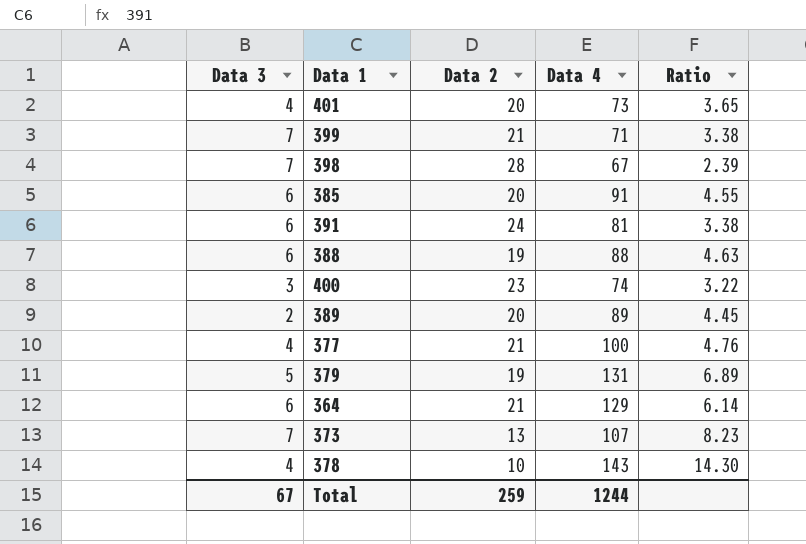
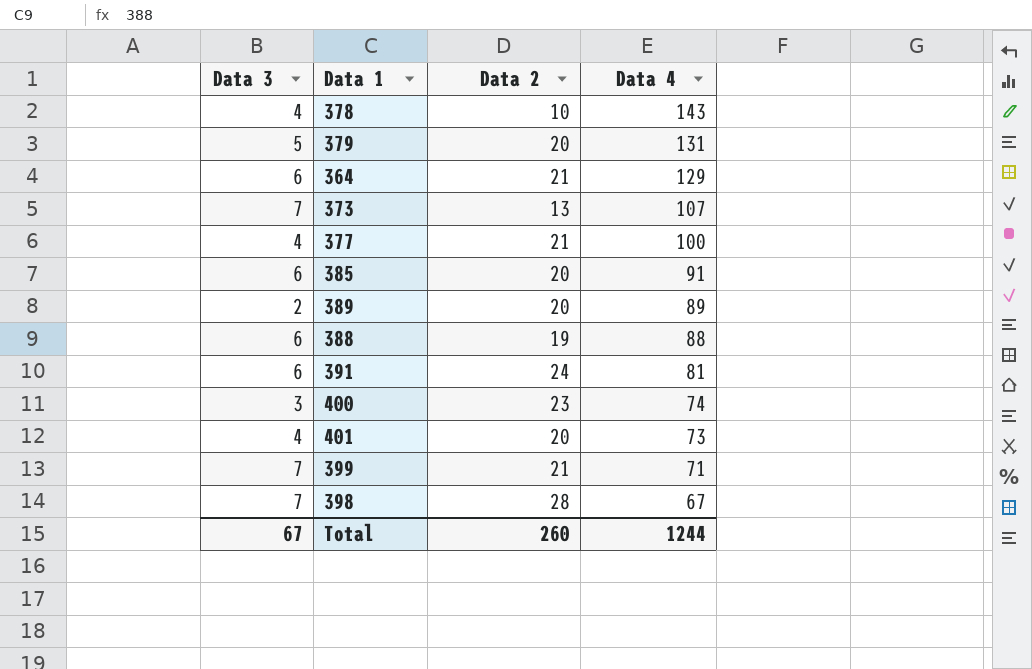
row order: none -> Data 4 descending
column Ratio | formula: [Data 4] / [Data 2] -> none
379 | Data 2: 19 -> 20
Total | Data 2: 259 -> 260

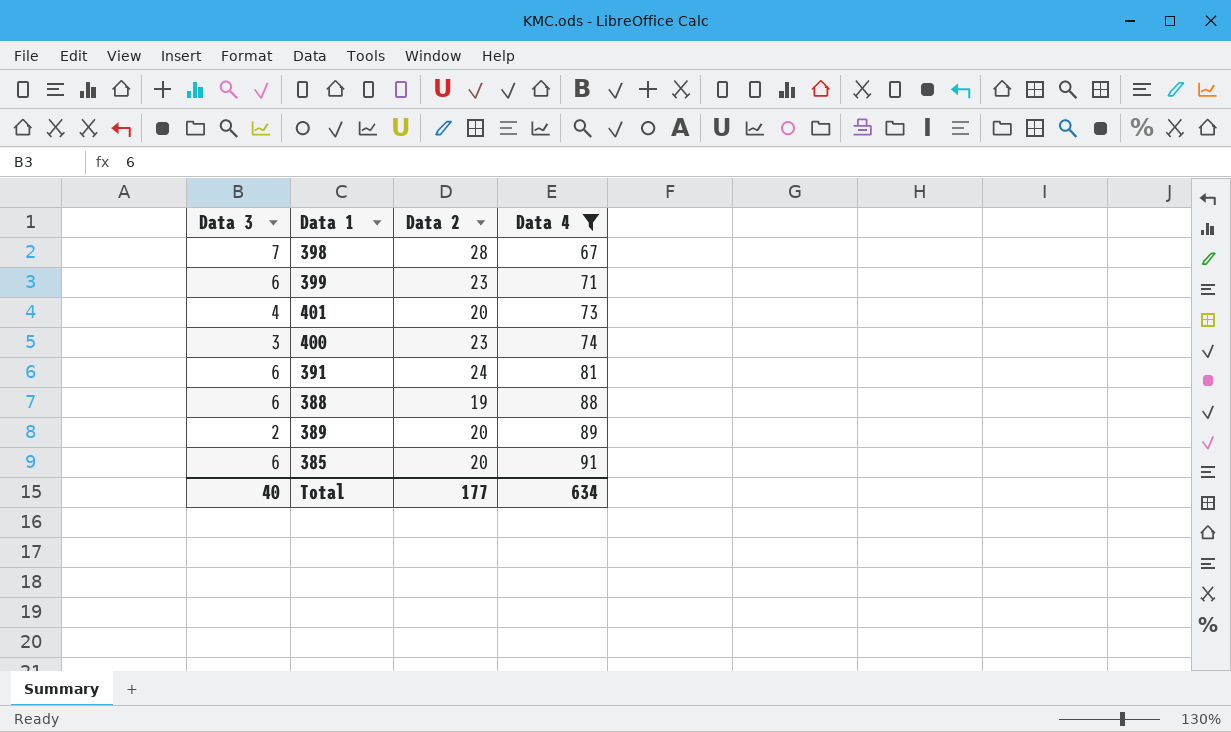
filter: none -> Data 4 <= 91
row order: Data 4 descending -> Data 4 ascending
399 | Data 3: 7 -> 6
399 | Data 2: 21 -> 23
Total | Data 3: 67 -> 40
Total | Data 2: 260 -> 177
Total | Data 4: 1244 -> 634

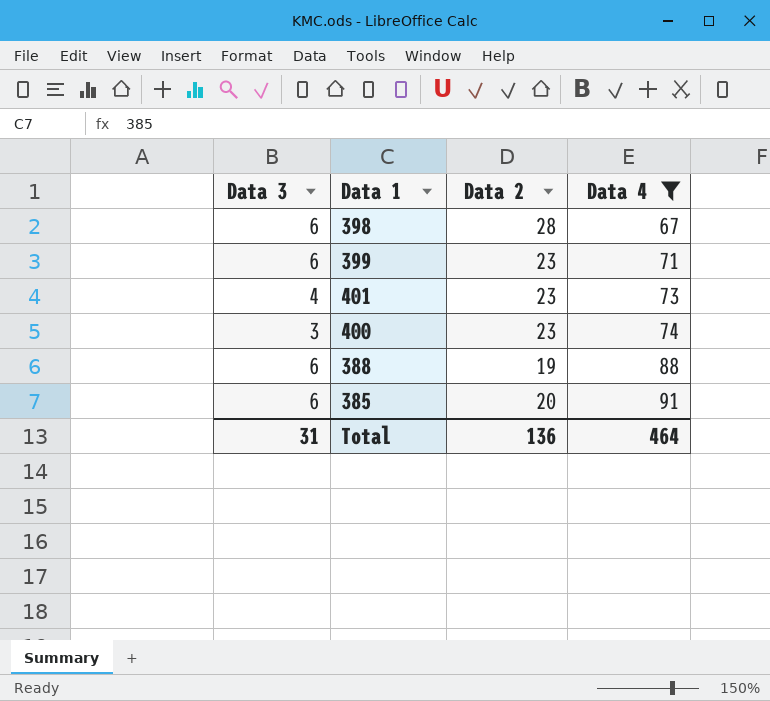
row 391: 6 | 24 | 81 -> none
row 389: 2 | 20 | 89 -> none
398 | Data 3: 7 -> 6
401 | Data 2: 20 -> 23
Total | Data 3: 40 -> 31
Total | Data 2: 177 -> 136
Total | Data 4: 634 -> 464

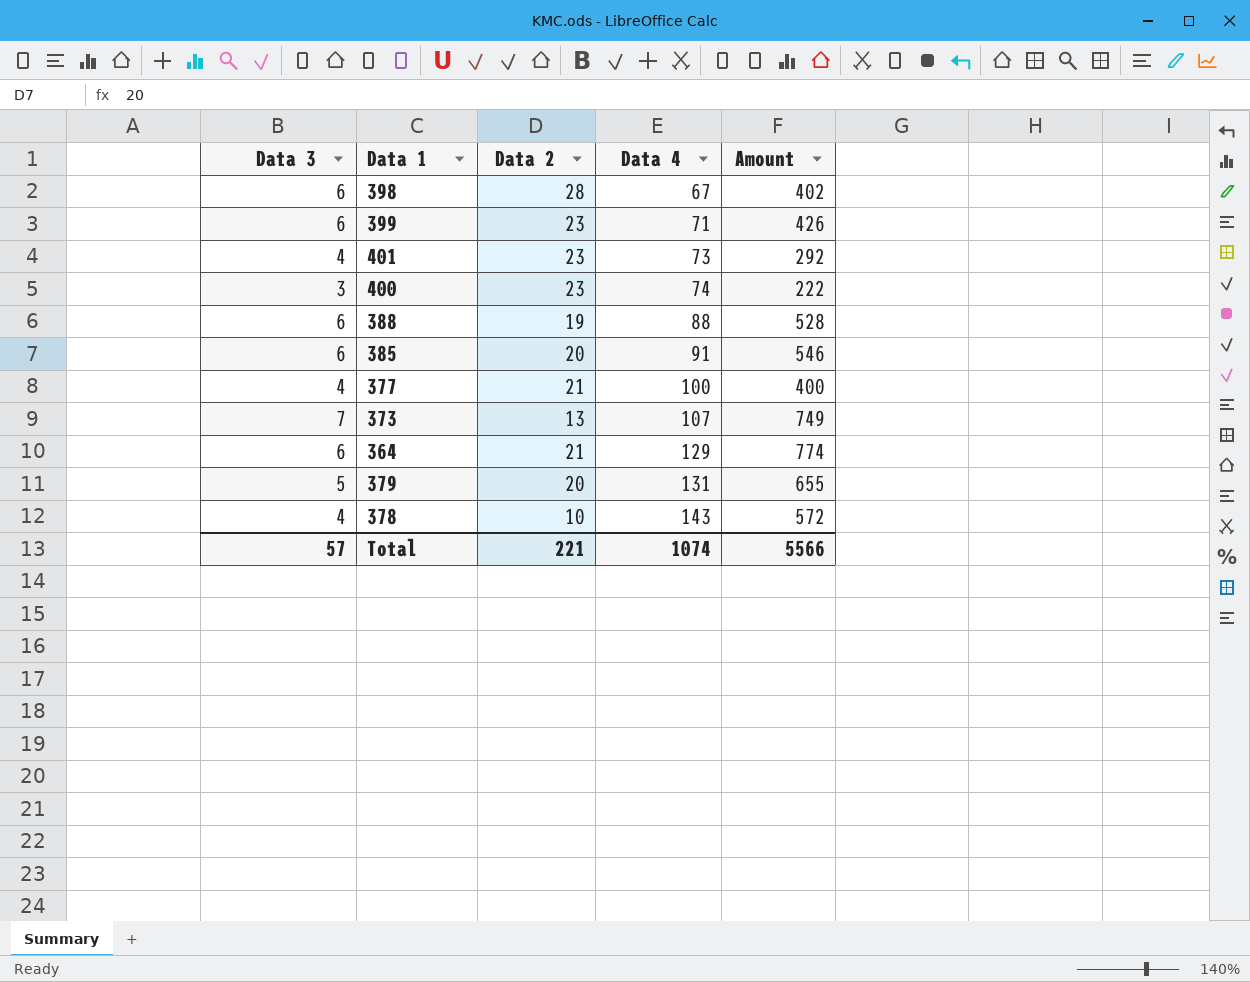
filter: Data 4 <= 91 -> none
column Amount | formula: none -> [Data 3] * [Data 4]
Total | Data 3: 31 -> 57
Total | Data 2: 136 -> 221
Total | Data 4: 464 -> 1074

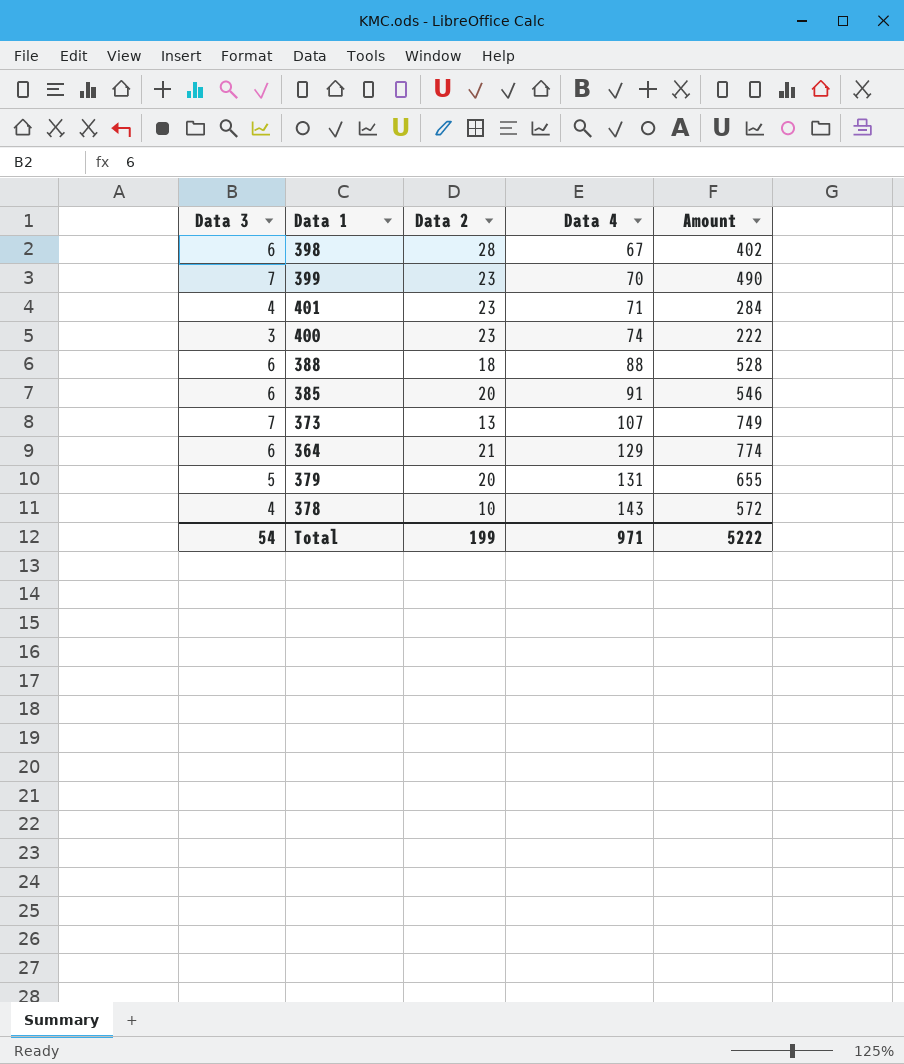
row 377: 4 | 21 | 100 | 400 -> none
399 | Data 3: 6 -> 7
399 | Data 4: 71 -> 70
399 | Amount: 426 -> 490
401 | Data 4: 73 -> 71
401 | Amount: 292 -> 284
388 | Data 2: 19 -> 18
Total | Data 3: 57 -> 54
Total | Data 2: 221 -> 199
Total | Data 4: 1074 -> 971
Total | Amount: 5566 -> 5222

